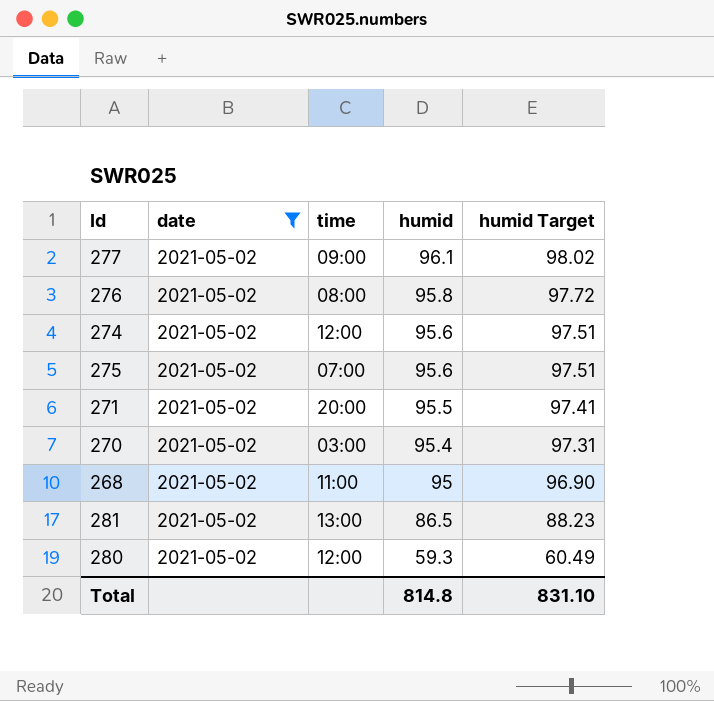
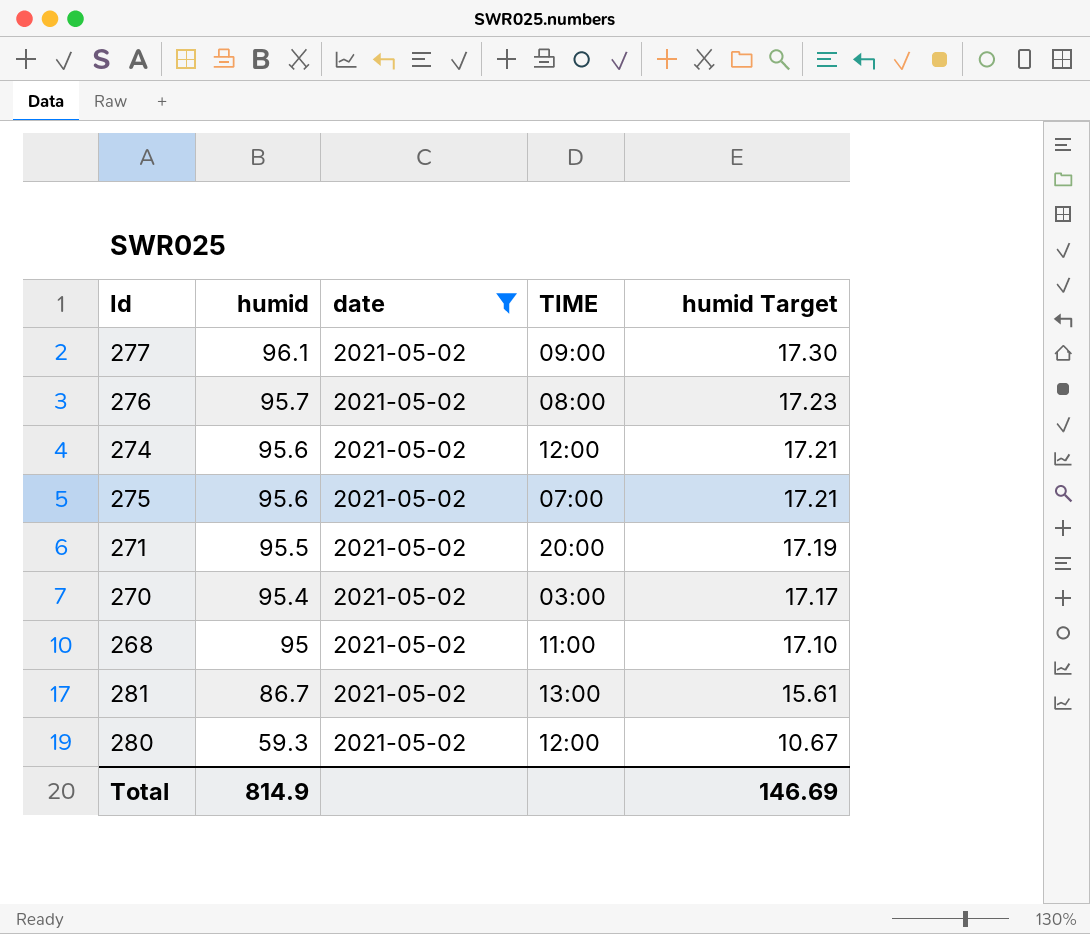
column humid | position: 4 -> 2
column name: time -> TIME
column humid Target | formula: [humid] * 1.02 -> [humid] * 0.18
276 | humid: 95.8 -> 95.7
281 | humid: 86.5 -> 86.7
Total | humid: 814.8 -> 814.9
Total | humid Target: 831.10 -> 146.69

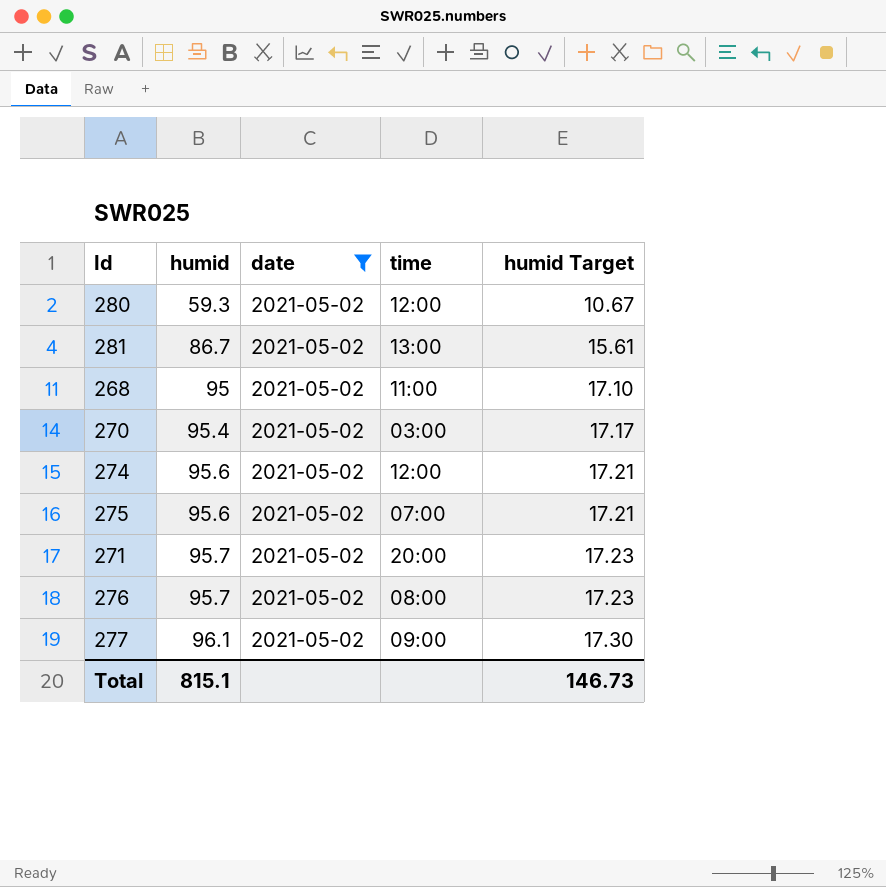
row order: humid descending -> humid ascending
column name: TIME -> time
271 | humid: 95.5 -> 95.7
271 | humid Target: 17.19 -> 17.23
Total | humid: 814.9 -> 815.1
Total | humid Target: 146.69 -> 146.73

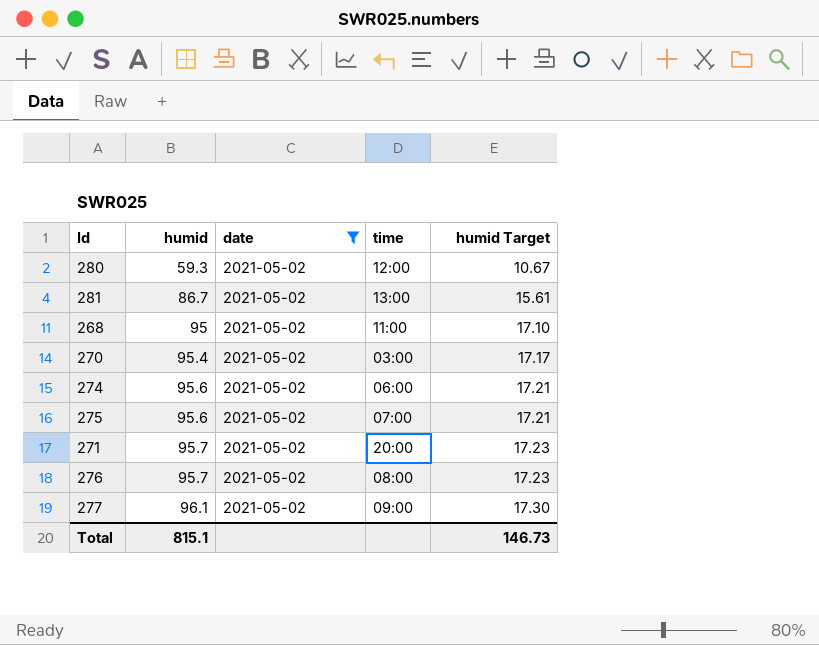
274 | time: 12:00 -> 06:00

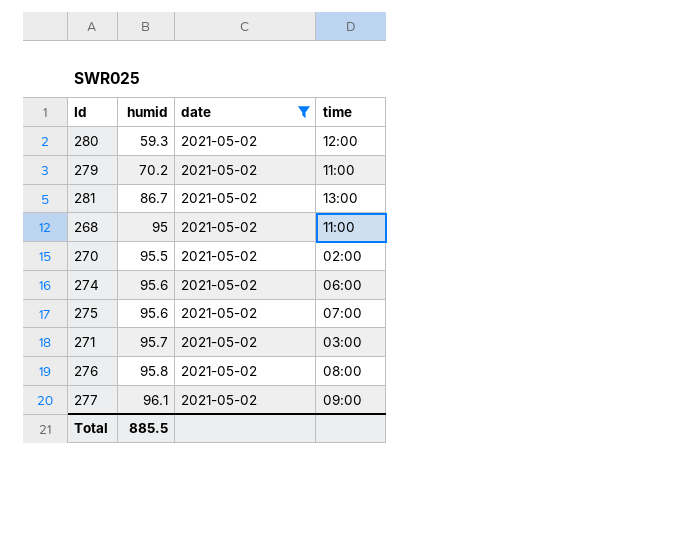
column humid Target | formula: [humid] * 0.18 -> none
row 279: none -> 70.2 | 2021-05-02 | 11:00
270 | humid: 95.4 -> 95.5
270 | time: 03:00 -> 02:00
271 | time: 20:00 -> 03:00
276 | humid: 95.7 -> 95.8
Total | humid: 815.1 -> 885.5

